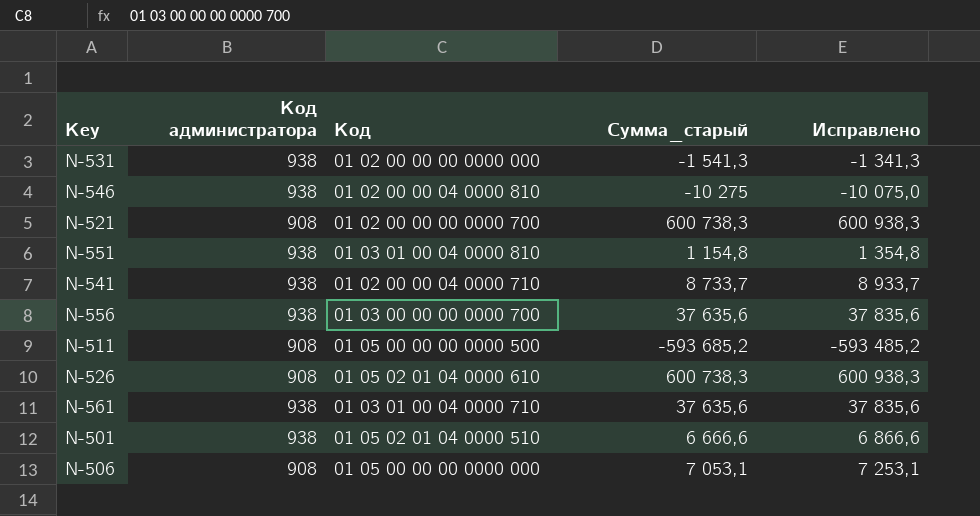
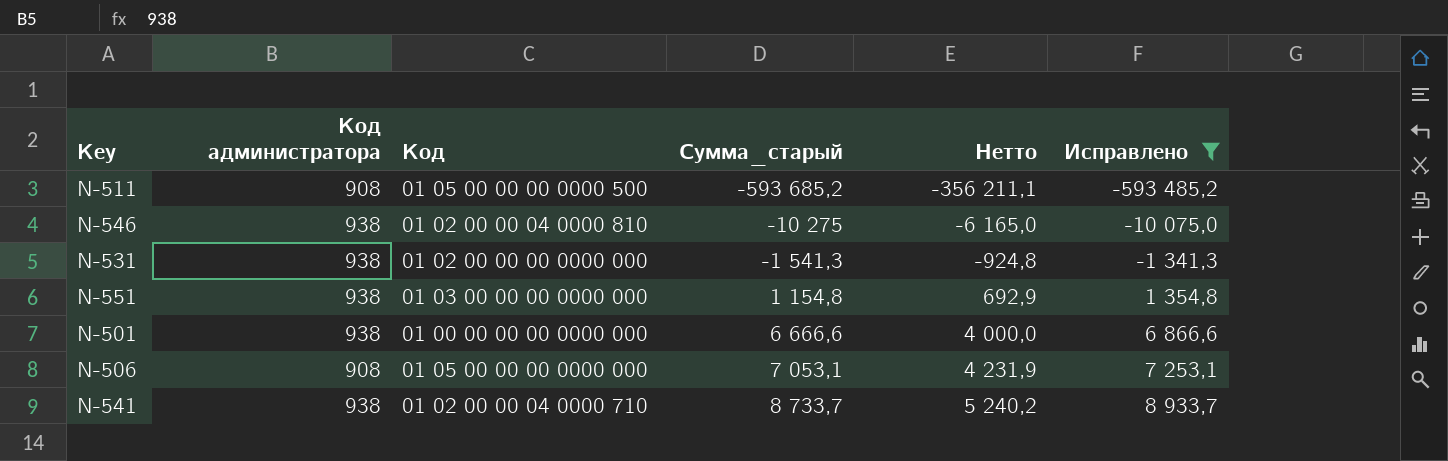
filter: none -> Исправлено <= 8 933,7
row order: none -> Сумма_старый ascending
column Нетто | formula: none -> [Сумма_старый] * 0,6
N-551 | Код: 01 03 01 00 04 0000 810 -> 01 03 00 00 00 0000 000
N-501 | Код: 01 05 02 01 04 0000 510 -> 01 00 00 00 00 0000 000

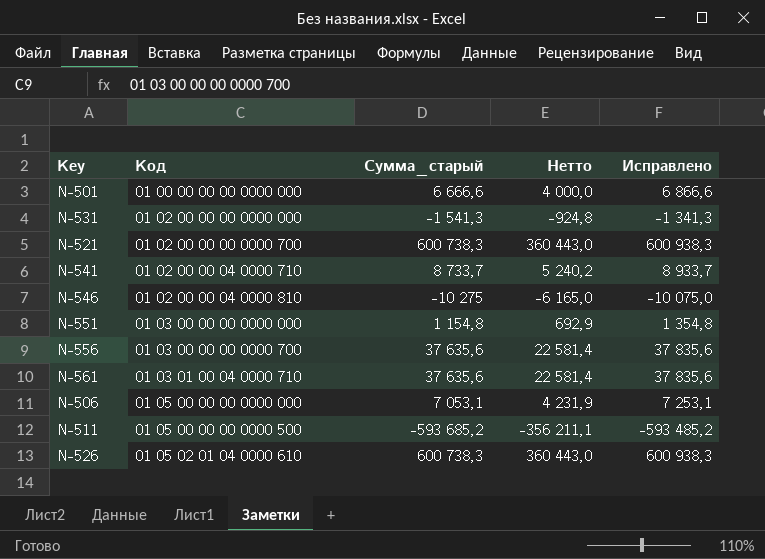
filter: Исправлено <= 8 933,7 -> none
row order: Сумма_старый ascending -> Код ascending
column Код администратора | position: 2 -> none

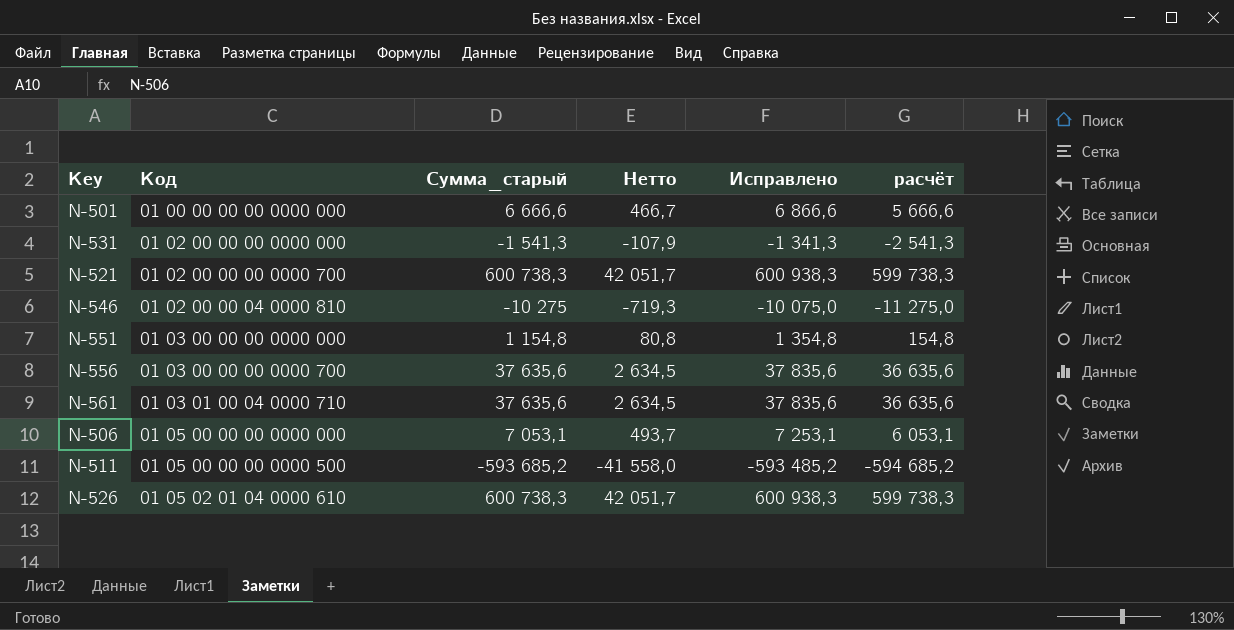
column Нетто | formula: [Сумма_старый] * 0,6 -> [Сумма_старый] * 0,07
column расчёт | formula: none -> [Сумма_старый] - 1000
row N-541: 01 02 00 00 04 0000 710 | 8 733,7 | 5 240,2 | 8 933,7 -> none

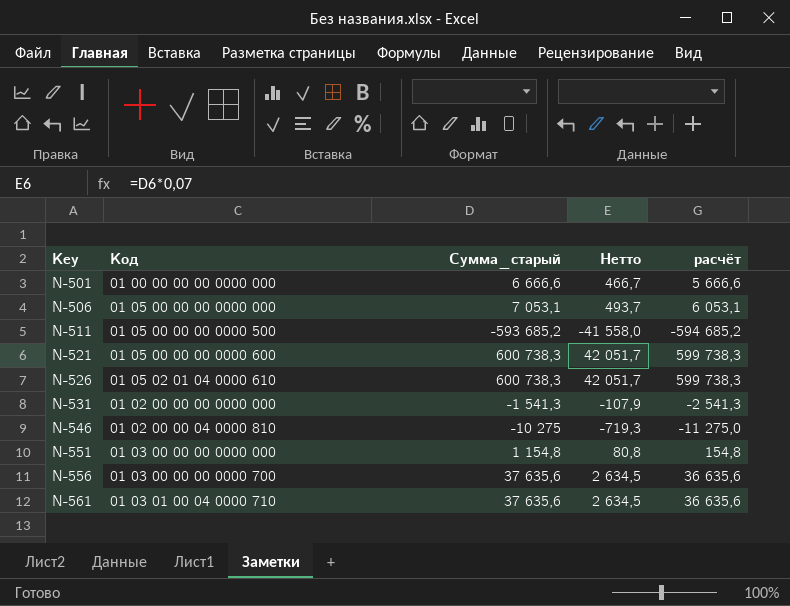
row order: Код ascending -> Key ascending
column Исправлено | formula: [Сумма_старый] + 200 -> none
N-521 | Код: 01 02 00 00 00 0000 700 -> 01 05 00 00 00 0000 600

